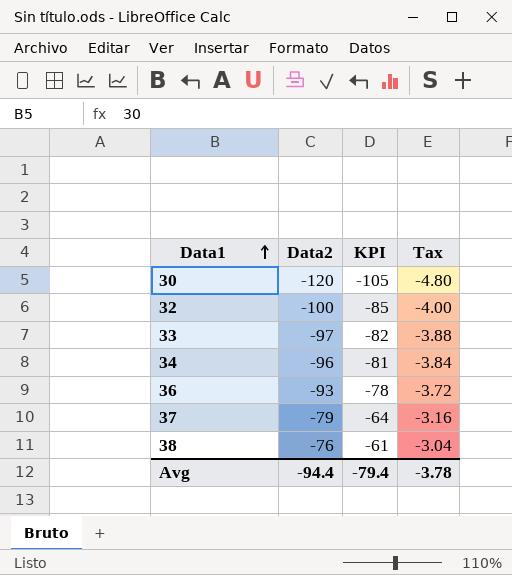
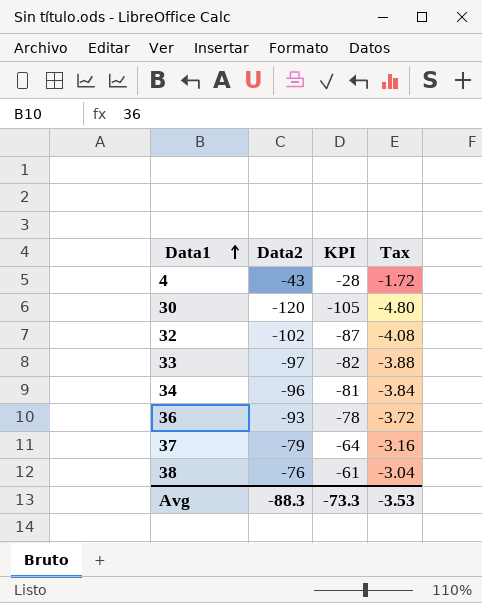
row 4: none -> -43 | -28 | -1.72
32 | Data2: -100 -> -102
32 | KPI: -85 -> -87
32 | Tax: -4.00 -> -4.08
Avg | Data2: -94.4 -> -88.3
Avg | KPI: -79.4 -> -73.3
Avg | Tax: -3.78 -> -3.53

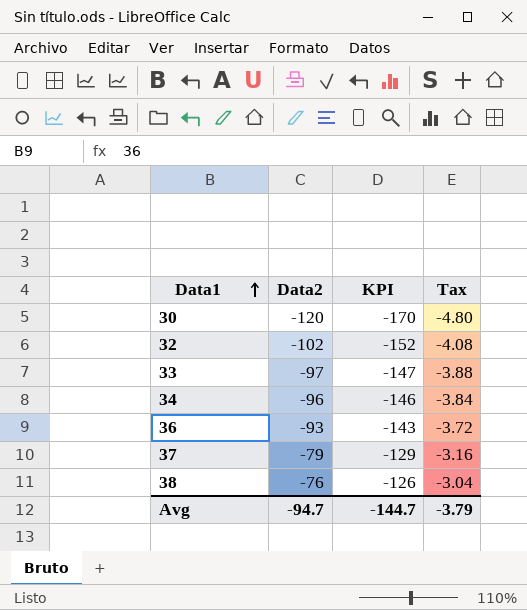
column KPI | formula: [Data2] + 15 -> [Data2] - 50
row 4: -43 | -28 | -1.72 -> none
Avg | Data2: -88.3 -> -94.7
Avg | KPI: -73.3 -> -144.7
Avg | Tax: -3.53 -> -3.79

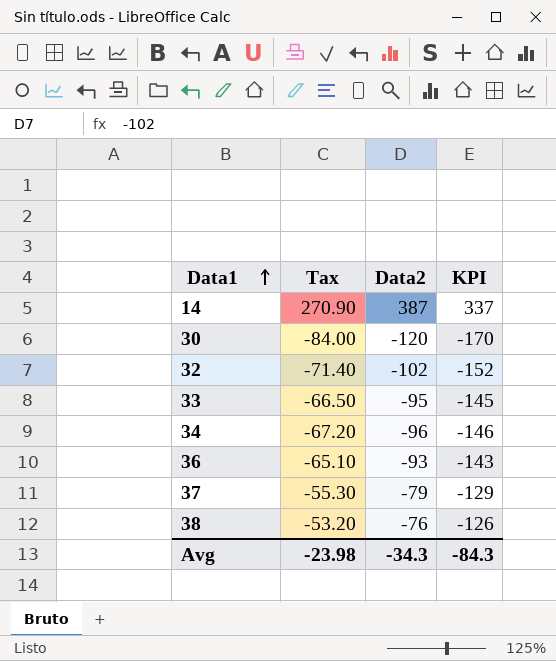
column Tax | formula: [Data2] * 0.04 -> [Data2] * 0.7
column Tax | position: 4 -> 2
row 14: none -> 270.90 | 387 | 337
33 | Data2: -97 -> -95
33 | KPI: -147 -> -145
Avg | Tax: -3.79 -> -23.98
Avg | Data2: -94.7 -> -34.3
Avg | KPI: -144.7 -> -84.3

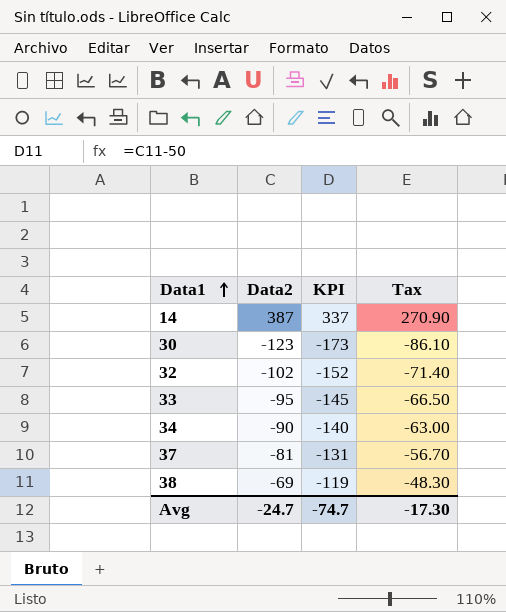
column Tax | position: 2 -> 4
row 36: -65.10 | -93 | -143 -> none
30 | Data2: -120 -> -123
30 | KPI: -170 -> -173
30 | Tax: -84.00 -> -86.10
34 | Data2: -96 -> -90
34 | KPI: -146 -> -140
34 | Tax: -67.20 -> -63.00
37 | Data2: -79 -> -81
37 | KPI: -129 -> -131
37 | Tax: -55.30 -> -56.70
38 | Data2: -76 -> -69
38 | KPI: -126 -> -119
38 | Tax: -53.20 -> -48.30
Avg | Data2: -34.3 -> -24.7
Avg | KPI: -84.3 -> -74.7
Avg | Tax: -23.98 -> -17.30

